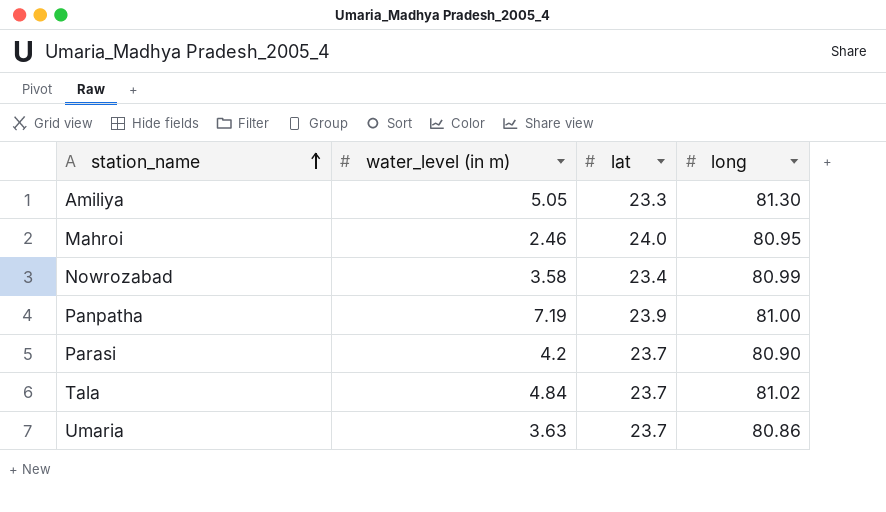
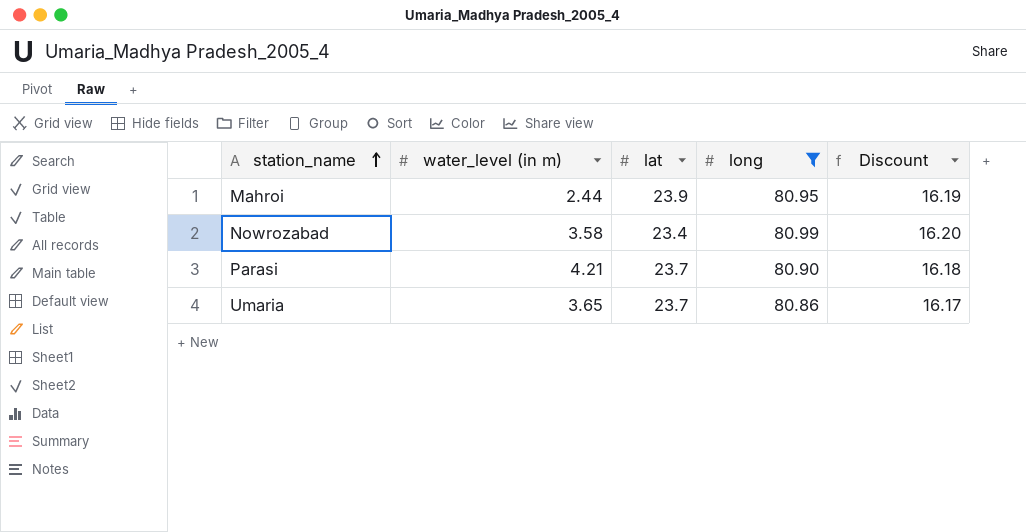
filter: none -> long <= 80.99
column Discount | formula: none -> [long] * 0.2
Mahroi | water_level (in m): 2.46 -> 2.44
Mahroi | lat: 24.0 -> 23.9
Parasi | water_level (in m): 4.2 -> 4.21
Umaria | water_level (in m): 3.63 -> 3.65

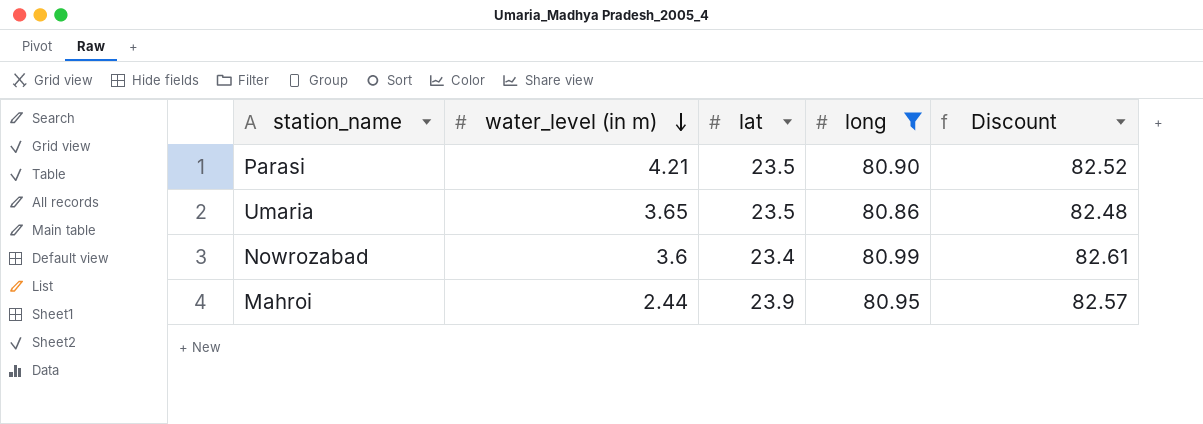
row order: station_name ascending -> water_level (in m) descending
column Discount | formula: [long] * 0.2 -> [long] * 1.02
Parasi | lat: 23.7 -> 23.5
Umaria | lat: 23.7 -> 23.5
Nowrozabad | water_level (in m): 3.58 -> 3.6

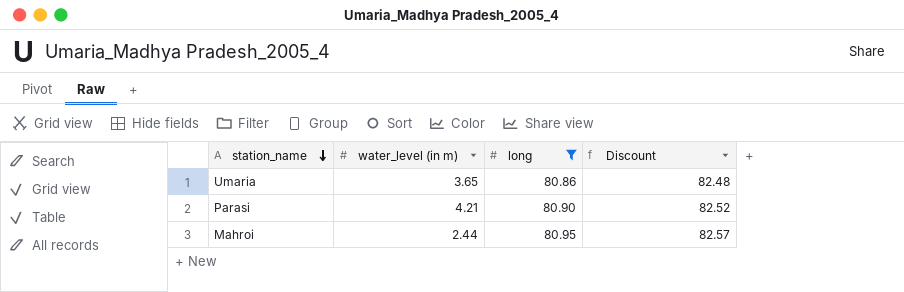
row order: water_level (in m) descending -> station_name descending
column lat | position: 3 -> none
row Nowrozabad: 3.6 | 23.4 | 80.99 | 82.61 -> none

